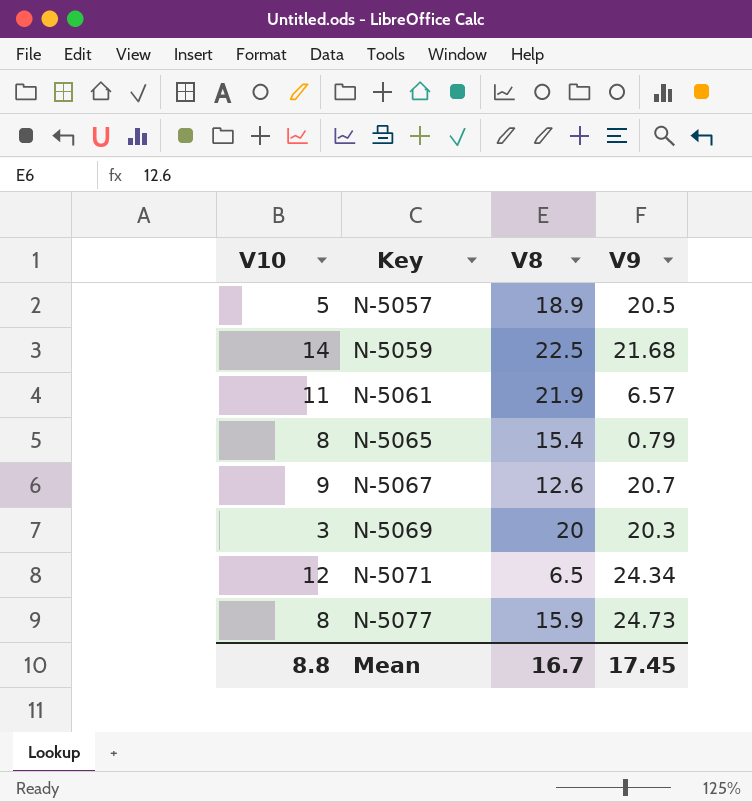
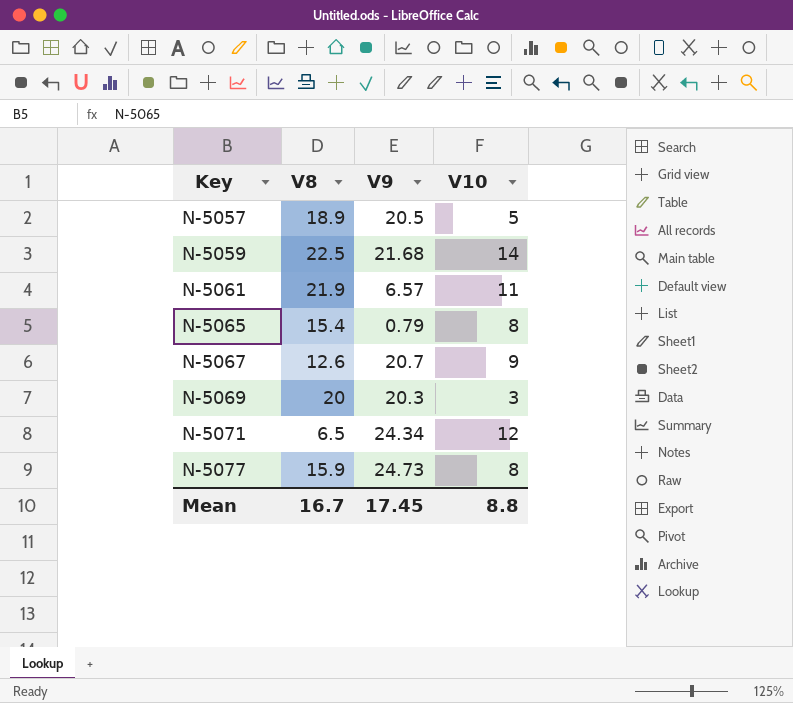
column V10 | position: 1 -> 4

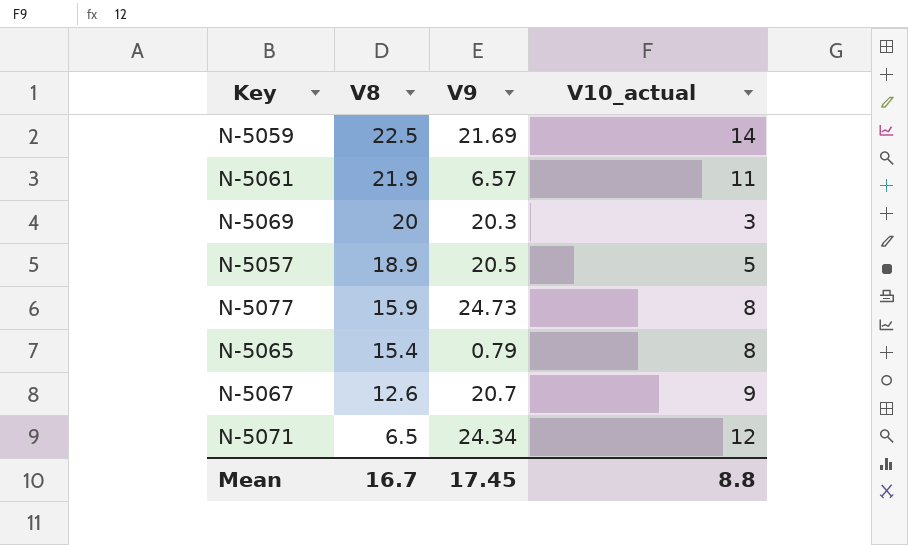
row order: Key ascending -> V8 descending
column name: V10 -> V10_actual
N-5059 | V9: 21.68 -> 21.69

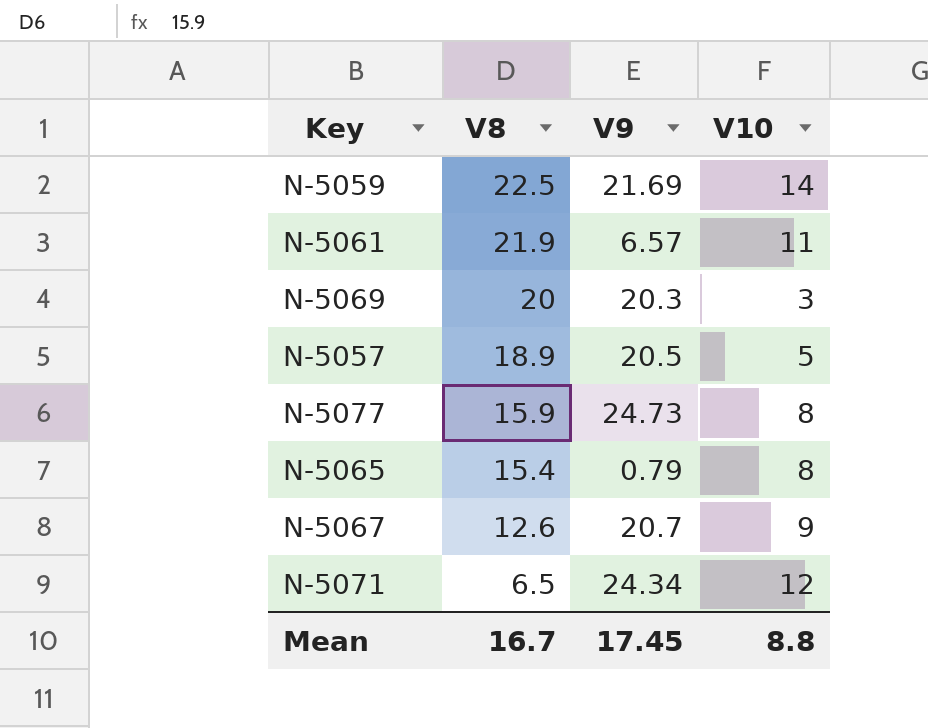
column name: V10_actual -> V10

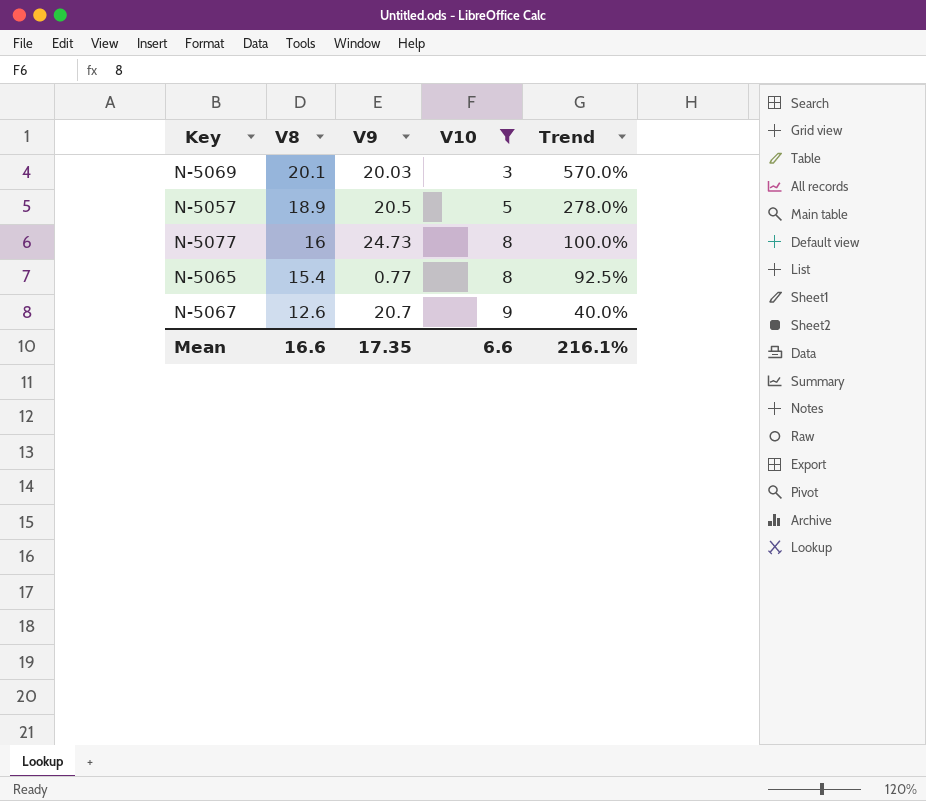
filter: none -> V10 <= 9
column Trend | formula: none -> ([V8] - [V10]) / [V10]
N-5069 | V8: 20 -> 20.1
N-5069 | V9: 20.3 -> 20.03
N-5077 | V8: 15.9 -> 16
N-5065 | V9: 0.79 -> 0.77
Mean | V8: 16.7 -> 16.6
Mean | V9: 17.45 -> 17.35
Mean | V10: 8.8 -> 6.6

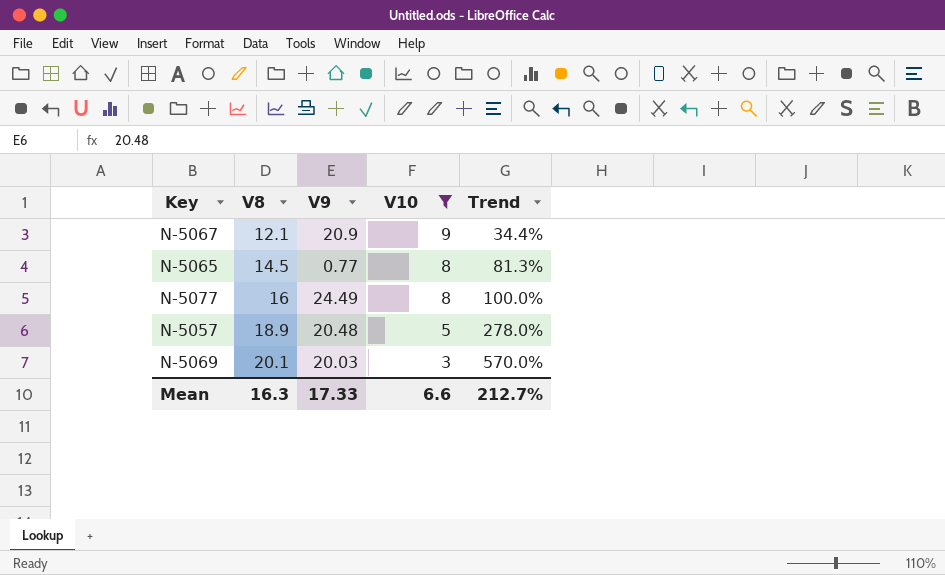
row order: V8 descending -> V8 ascending
N-5067 | V8: 12.6 -> 12.1
N-5067 | V9: 20.7 -> 20.9
N-5067 | Trend: 40.0% -> 34.4%
N-5065 | V8: 15.4 -> 14.5
N-5065 | Trend: 92.5% -> 81.3%
N-5077 | V9: 24.73 -> 24.49
N-5057 | V9: 20.5 -> 20.48
Mean | V8: 16.6 -> 16.3
Mean | V9: 17.35 -> 17.33
Mean | Trend: 216.1% -> 212.7%

